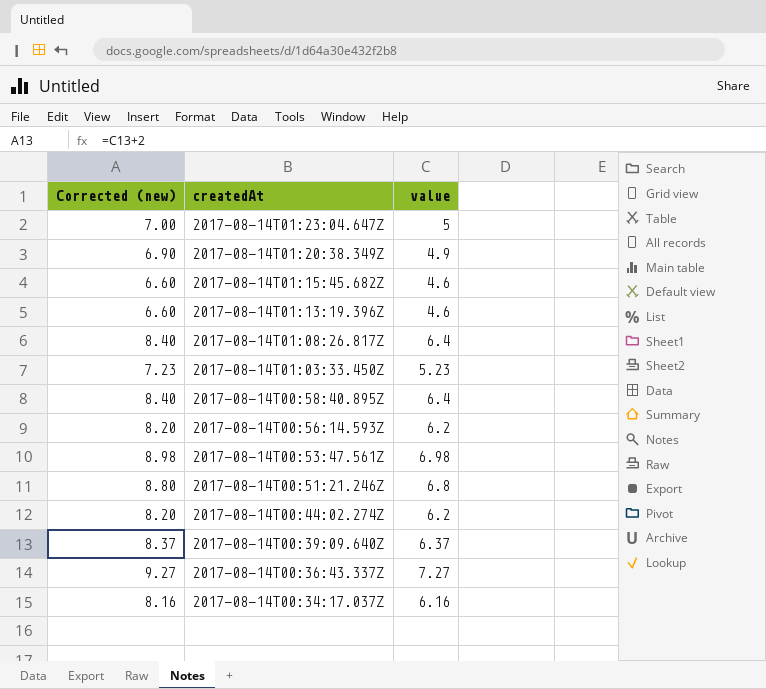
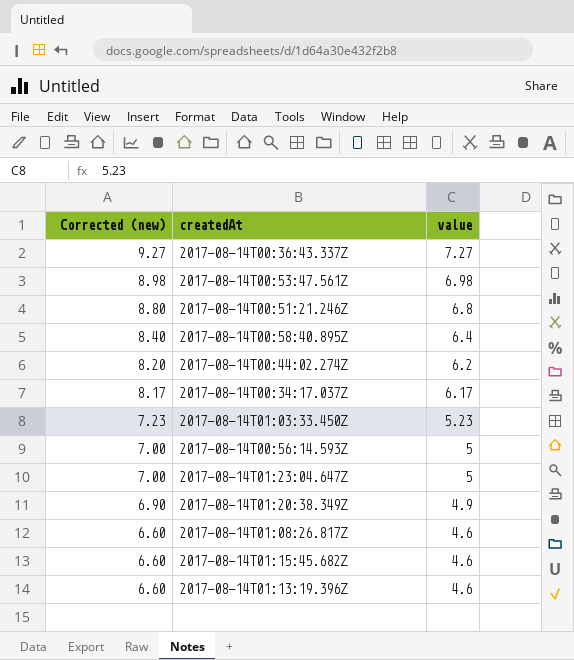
row order: createdAt descending -> Corrected (new) descending
row 2017-08-14T00:39:09.640Z: 8.37 | 6.37 -> none
2017-08-14T00:34:17.037Z | Corrected (new): 8.16 -> 8.17
2017-08-14T00:34:17.037Z | value: 6.16 -> 6.17
2017-08-14T00:56:14.593Z | Corrected (new): 8.20 -> 7.00
2017-08-14T00:56:14.593Z | value: 6.2 -> 5
2017-08-14T01:08:26.817Z | Corrected (new): 8.40 -> 6.60
2017-08-14T01:08:26.817Z | value: 6.4 -> 4.6

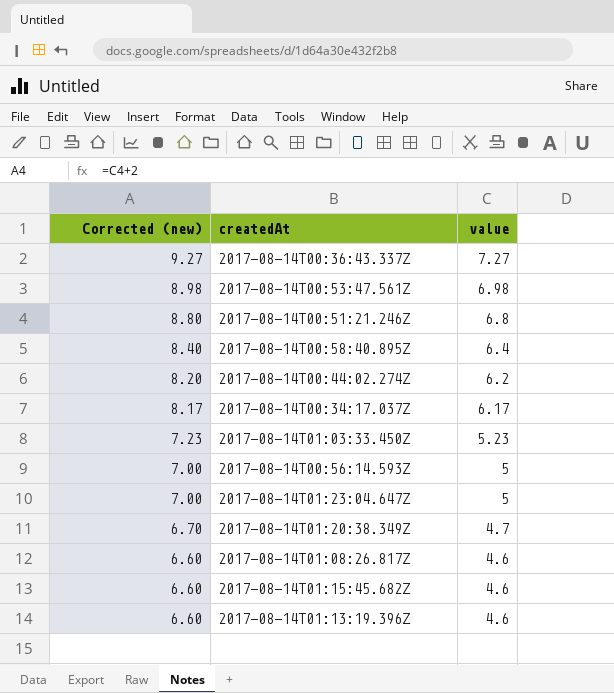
2017-08-14T01:20:38.349Z | Corrected (new): 6.90 -> 6.70
2017-08-14T01:20:38.349Z | value: 4.9 -> 4.7

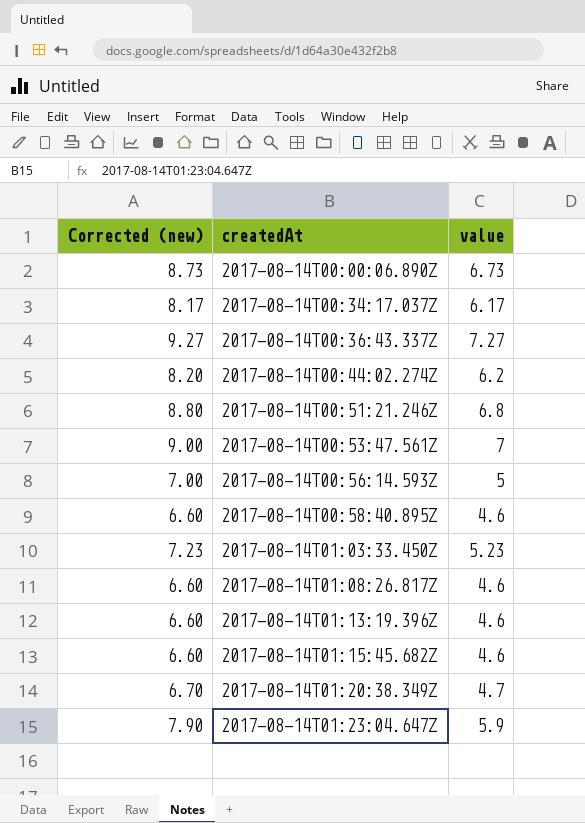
row order: Corrected (new) descending -> createdAt ascending
row 2017-08-14T00:00:06.890Z: none -> 8.73 | 6.73
2017-08-14T00:53:47.561Z | Corrected (new): 8.98 -> 9.00
2017-08-14T00:53:47.561Z | value: 6.98 -> 7
2017-08-14T00:58:40.895Z | Corrected (new): 8.40 -> 6.60
2017-08-14T00:58:40.895Z | value: 6.4 -> 4.6
2017-08-14T01:23:04.647Z | Corrected (new): 7.00 -> 7.90
2017-08-14T01:23:04.647Z | value: 5 -> 5.9

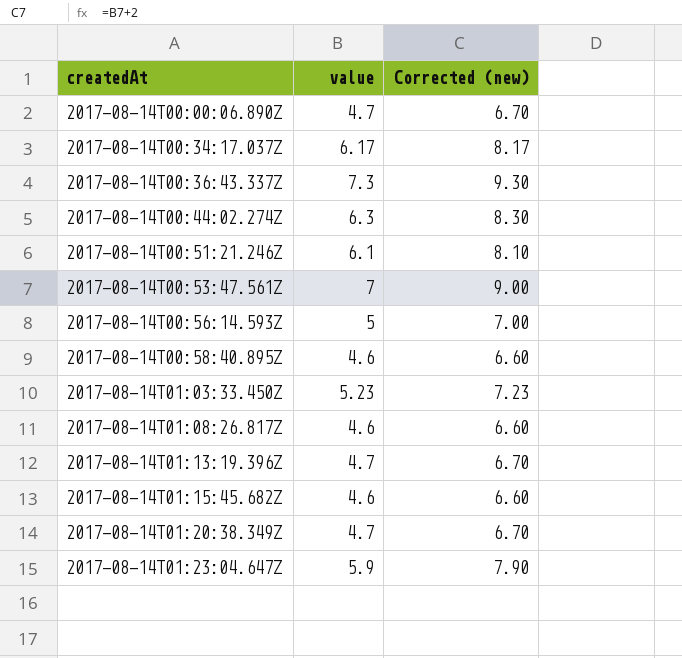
column Corrected (new) | position: 1 -> 3
2017-08-14T00:00:06.890Z | value: 6.73 -> 4.7
2017-08-14T00:00:06.890Z | Corrected (new): 8.73 -> 6.70
2017-08-14T00:36:43.337Z | value: 7.27 -> 7.3
2017-08-14T00:36:43.337Z | Corrected (new): 9.27 -> 9.30
2017-08-14T00:44:02.274Z | value: 6.2 -> 6.3
2017-08-14T00:44:02.274Z | Corrected (new): 8.20 -> 8.30
2017-08-14T00:51:21.246Z | value: 6.8 -> 6.1
2017-08-14T00:51:21.246Z | Corrected (new): 8.80 -> 8.10
2017-08-14T01:13:19.396Z | value: 4.6 -> 4.7
2017-08-14T01:13:19.396Z | Corrected (new): 6.60 -> 6.70

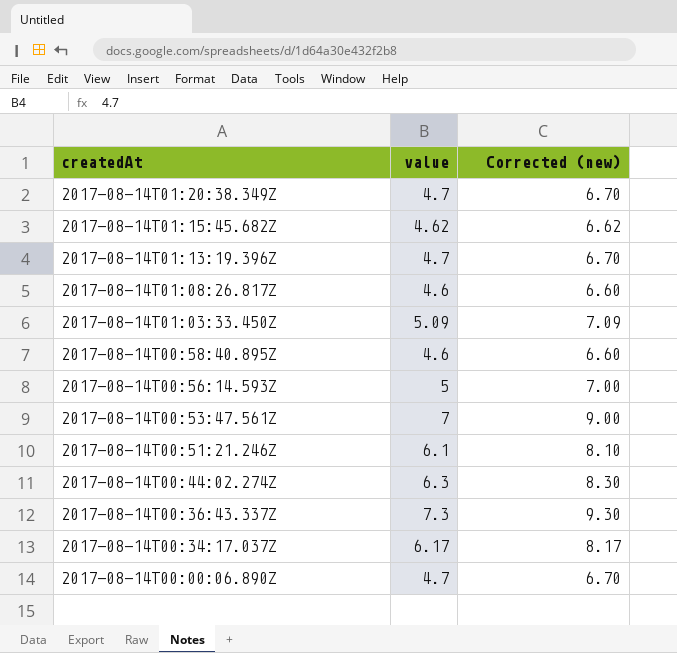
row order: createdAt ascending -> createdAt descending
row 2017-08-14T01:23:04.647Z: 5.9 | 7.90 -> none
2017-08-14T01:15:45.682Z | value: 4.6 -> 4.62
2017-08-14T01:15:45.682Z | Corrected (new): 6.60 -> 6.62
2017-08-14T01:03:33.450Z | value: 5.23 -> 5.09
2017-08-14T01:03:33.450Z | Corrected (new): 7.23 -> 7.09

